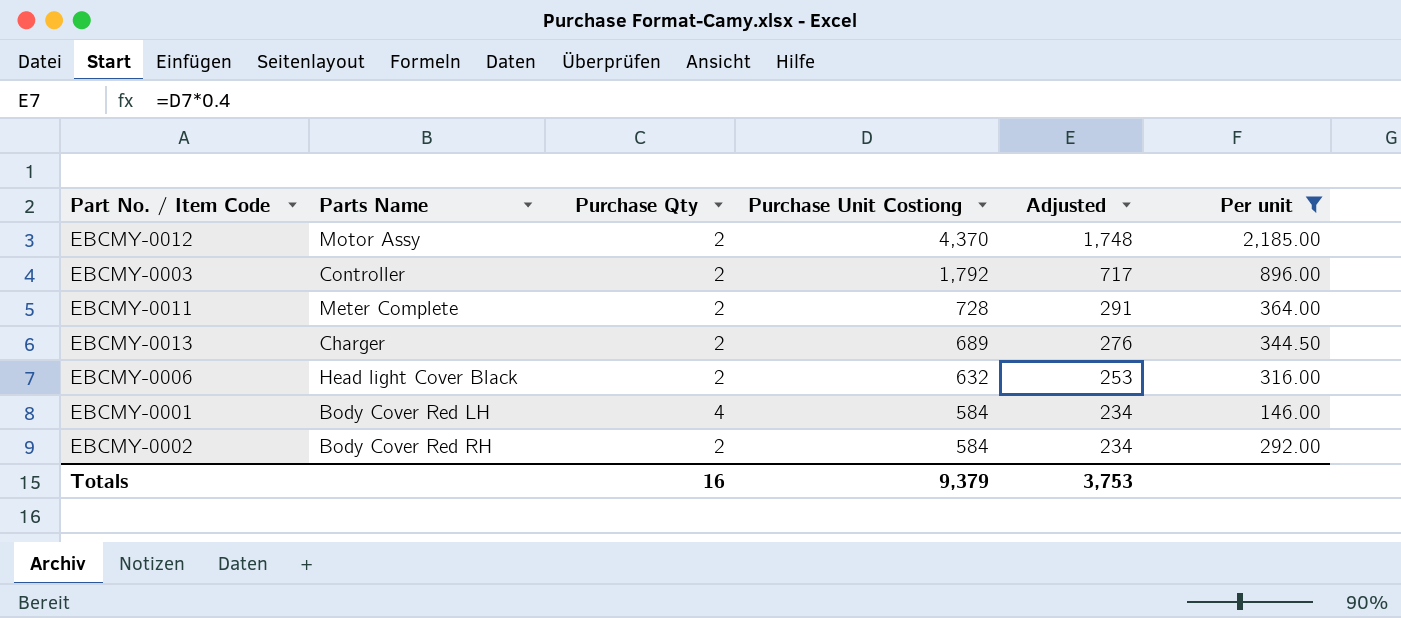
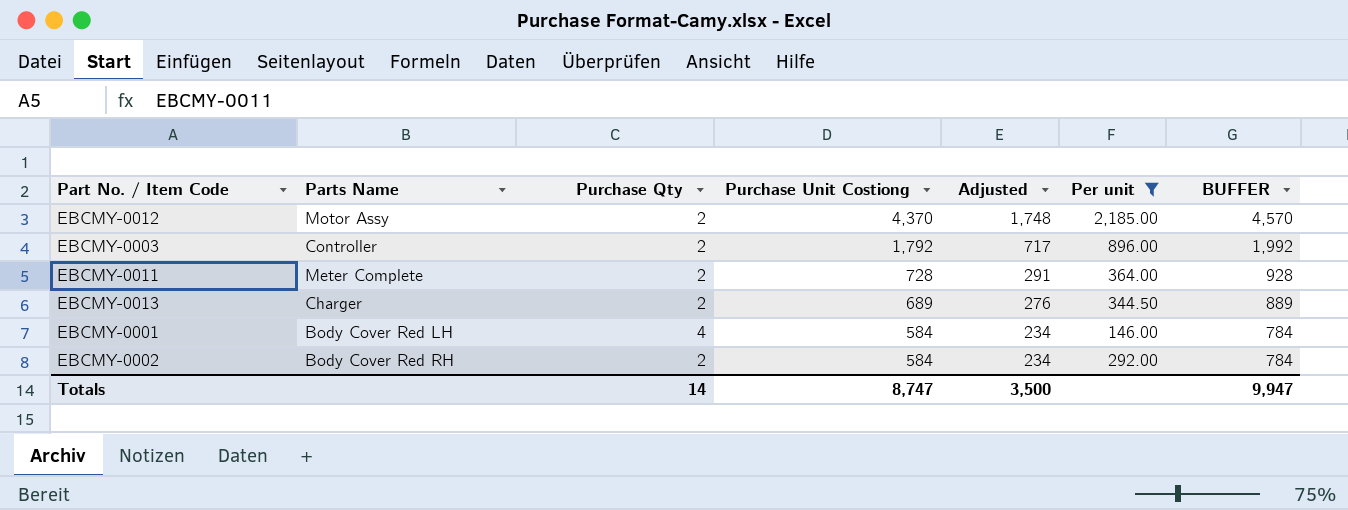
column BUFFER | formula: none -> [Purchase Unit Costiong] + 200
row EBCMY-0006: Head light Cover Black | 2 | 632 | 253 | 316.00 -> none
Totals | Purchase Qty: 16 -> 14
Totals | Purchase Unit Costiong: 9,379 -> 8,747
Totals | Adjusted: 3,753 -> 3,500

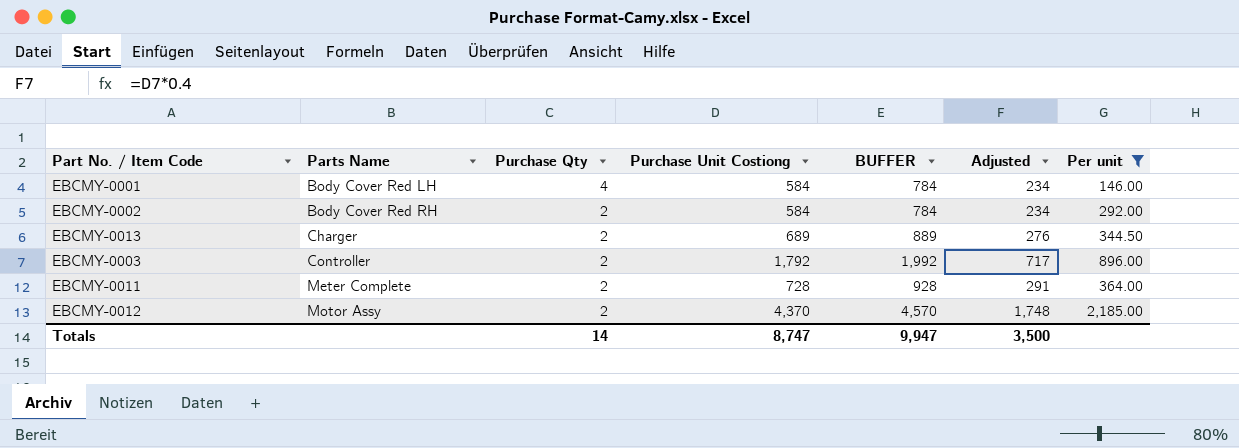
row order: Purchase Unit Costiong descending -> Parts Name ascending
column BUFFER | position: 7 -> 5

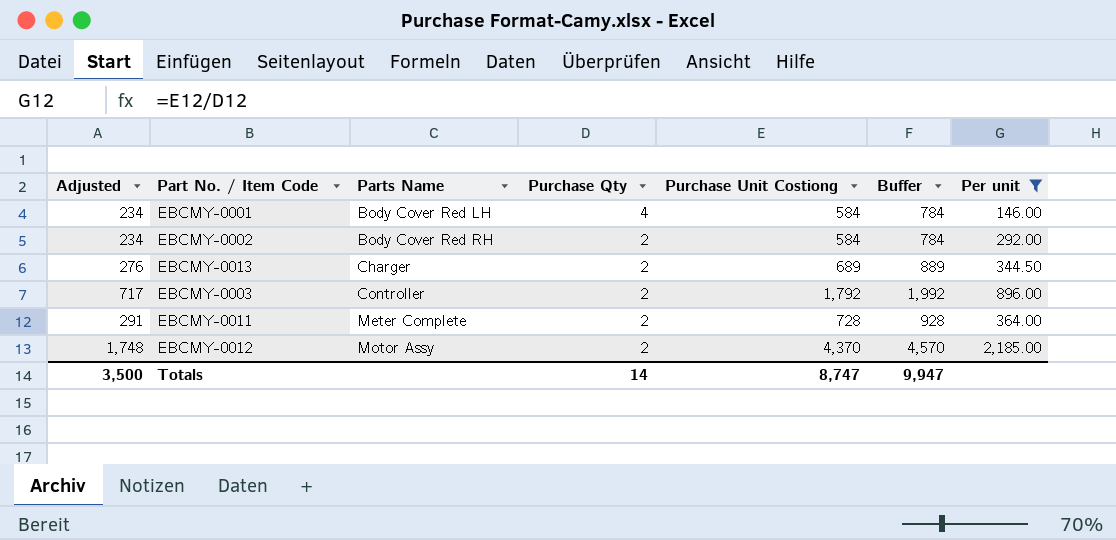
column Adjusted | position: 6 -> 1
column name: BUFFER -> Buffer

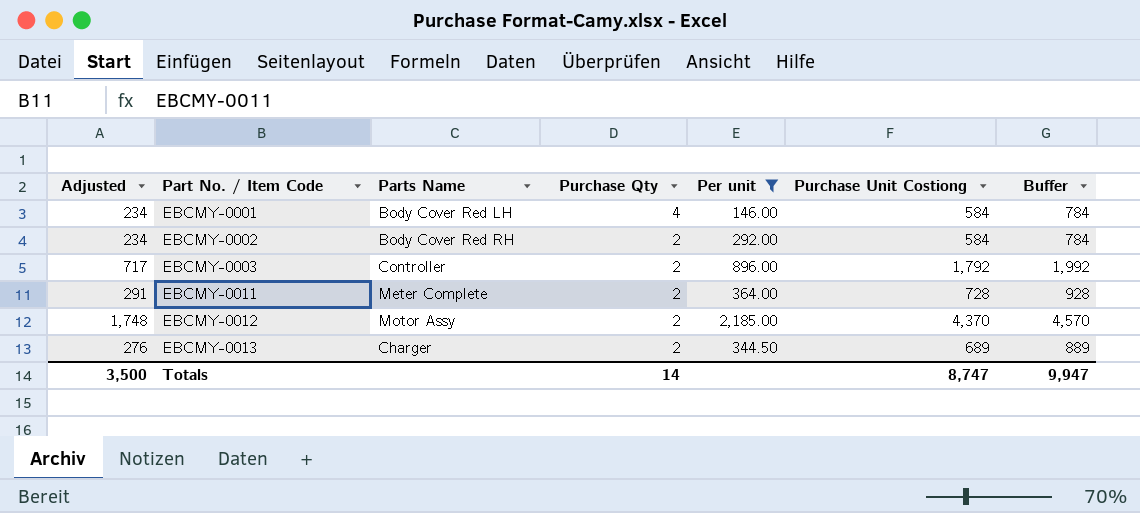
row order: Parts Name ascending -> Part No. / Item Code ascending
column Per unit | position: 7 -> 5

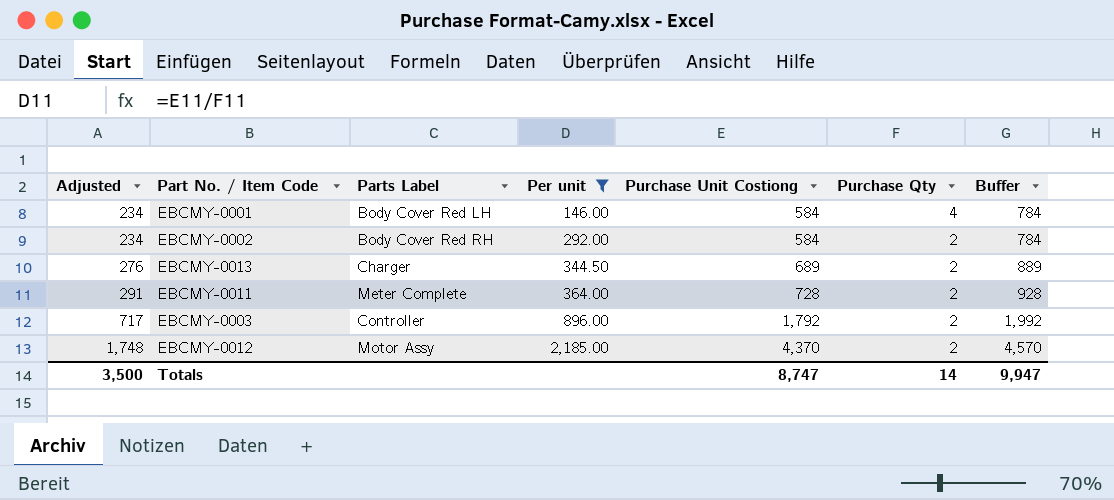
row order: Part No. / Item Code ascending -> Adjusted ascending
column name: Parts Name -> Parts Label
column Purchase Qty | position: 4 -> 6

